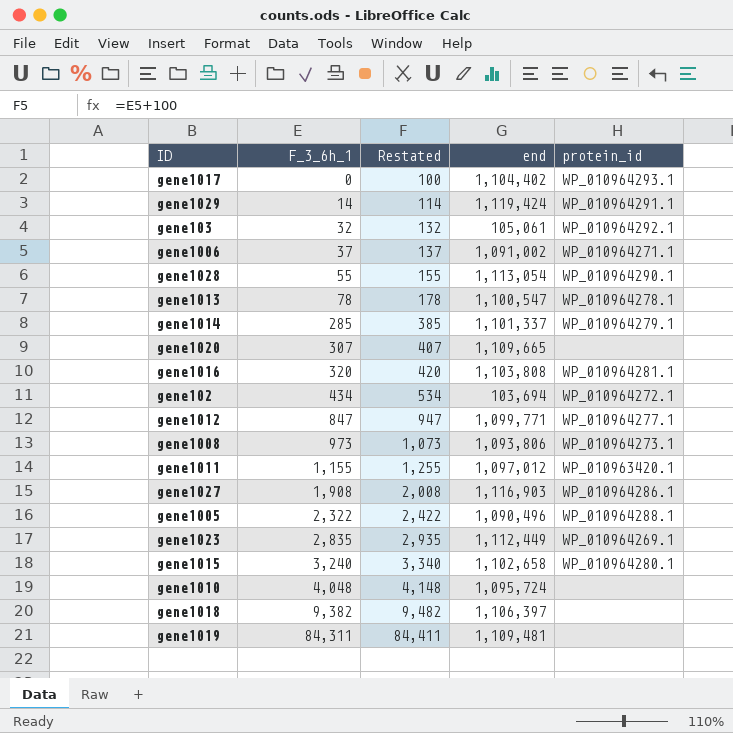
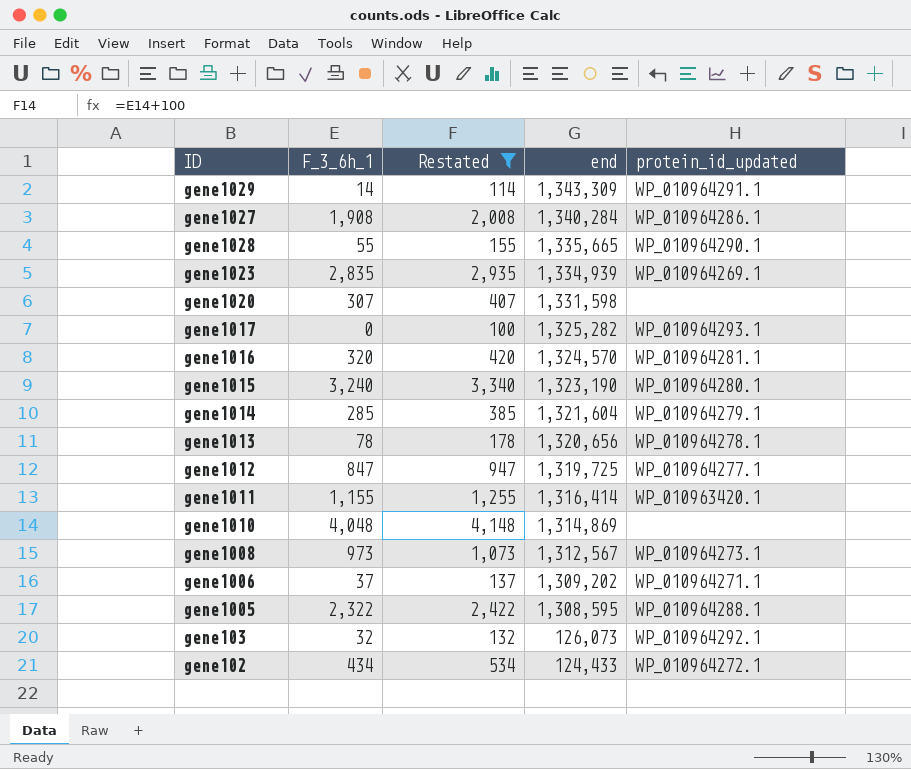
filter: none -> Restated <= 4,148
row order: F_3_6h_1 ascending -> end descending
column name: protein_id -> protein_id_updated
gene1029 | end: 1,119,424 -> 1,343,309
gene1027 | end: 1,116,903 -> 1,340,284
gene1028 | end: 1,113,054 -> 1,335,665
gene1023 | end: 1,112,449 -> 1,334,939
gene1020 | end: 1,109,665 -> 1,331,598
gene1017 | end: 1,104,402 -> 1,325,282
gene1016 | end: 1,103,808 -> 1,324,570
gene1015 | end: 1,102,658 -> 1,323,190
gene1014 | end: 1,101,337 -> 1,321,604
gene1013 | end: 1,100,547 -> 1,320,656
gene1012 | end: 1,099,771 -> 1,319,725
gene1011 | end: 1,097,012 -> 1,316,414
gene1010 | end: 1,095,724 -> 1,314,869
gene1008 | end: 1,093,806 -> 1,312,567
gene1006 | end: 1,091,002 -> 1,309,202
gene1005 | end: 1,090,496 -> 1,308,595
gene103 | end: 105,061 -> 126,073
gene102 | end: 103,694 -> 124,433

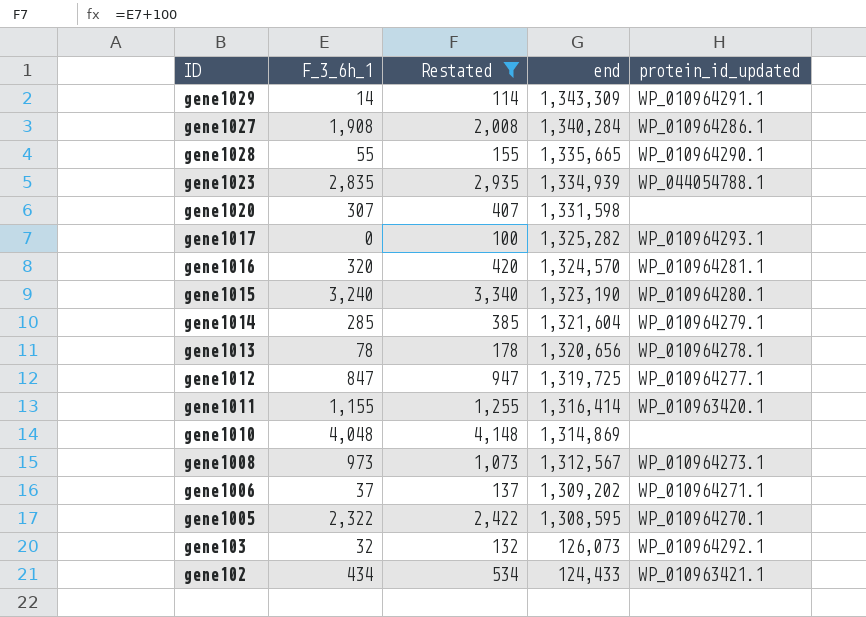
gene1023 | protein_id_updated: WP_010964269.1 -> WP_044054788.1
gene1005 | protein_id_updated: WP_010964288.1 -> WP_010964270.1
gene102 | protein_id_updated: WP_010964272.1 -> WP_010963421.1

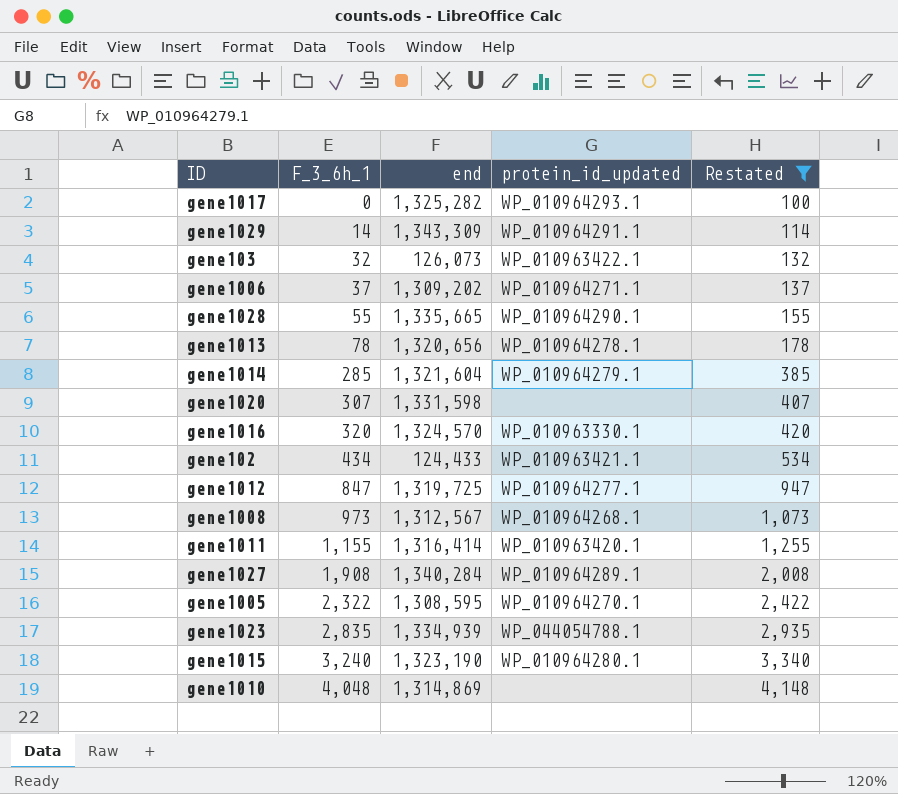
row order: end descending -> F_3_6h_1 ascending
column Restated | position: 3 -> 5
gene103 | protein_id_updated: WP_010964292.1 -> WP_010963422.1
gene1016 | protein_id_updated: WP_010964281.1 -> WP_010963330.1
gene1008 | protein_id_updated: WP_010964273.1 -> WP_010964268.1
gene1027 | protein_id_updated: WP_010964286.1 -> WP_010964289.1

